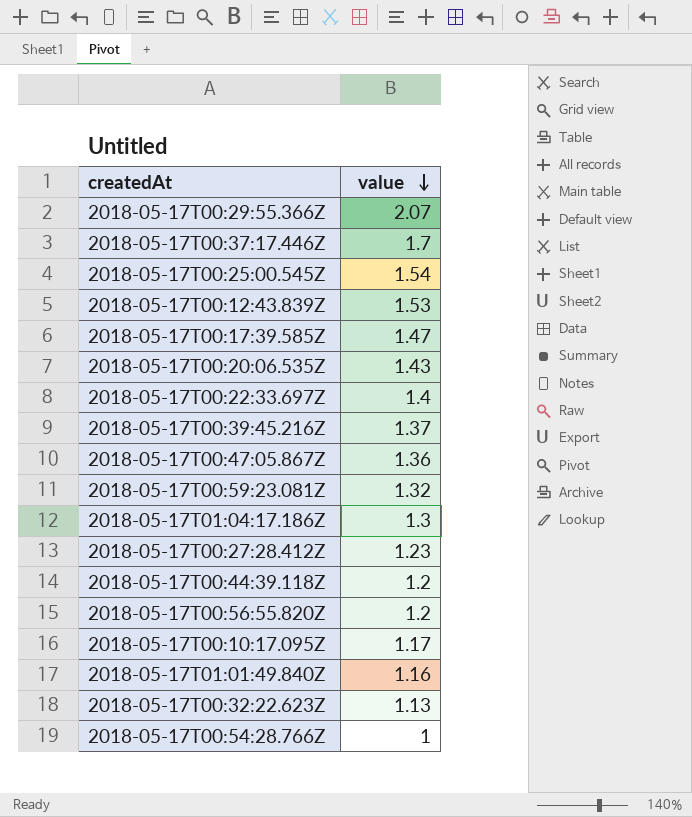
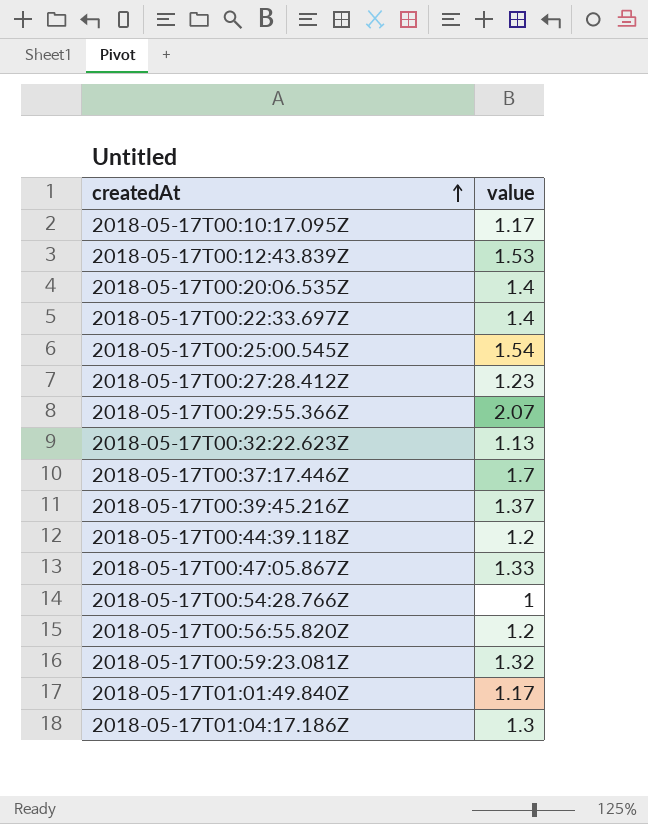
row order: value descending -> createdAt ascending
row 2018-05-17T00:17:39.585Z: 1.47 -> none
2018-05-17T00:20:06.535Z | value: 1.43 -> 1.4
2018-05-17T00:47:05.867Z | value: 1.36 -> 1.33
2018-05-17T01:01:49.840Z | value: 1.16 -> 1.17

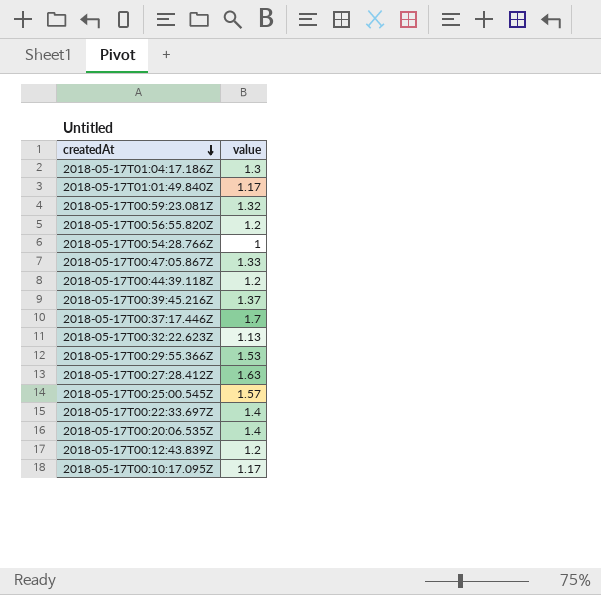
row order: createdAt ascending -> createdAt descending
2018-05-17T00:29:55.366Z | value: 2.07 -> 1.53
2018-05-17T00:27:28.412Z | value: 1.23 -> 1.63
2018-05-17T00:25:00.545Z | value: 1.54 -> 1.57
2018-05-17T00:12:43.839Z | value: 1.53 -> 1.2

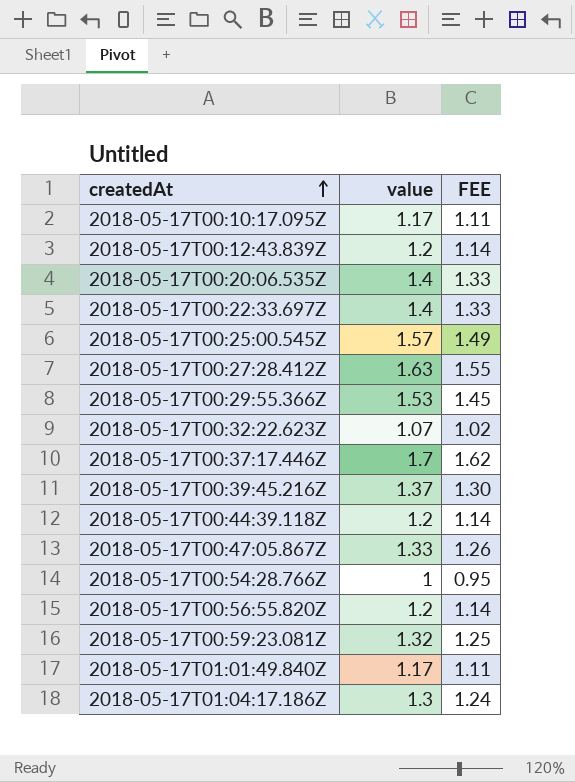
row order: createdAt descending -> createdAt ascending
column FEE | formula: none -> [value] * 0.95
2018-05-17T00:32:22.623Z | value: 1.13 -> 1.07

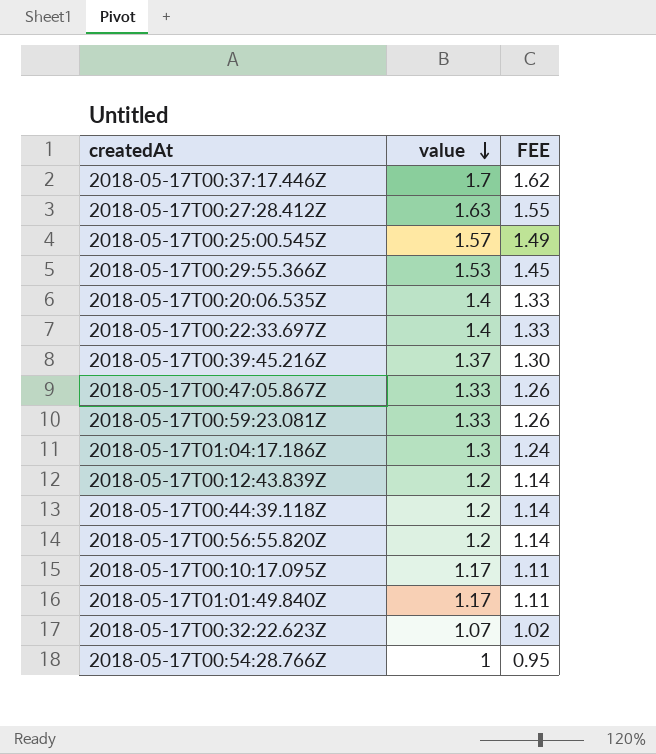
row order: createdAt ascending -> value descending
2018-05-17T00:59:23.081Z | value: 1.32 -> 1.33
2018-05-17T00:59:23.081Z | FEE: 1.25 -> 1.26

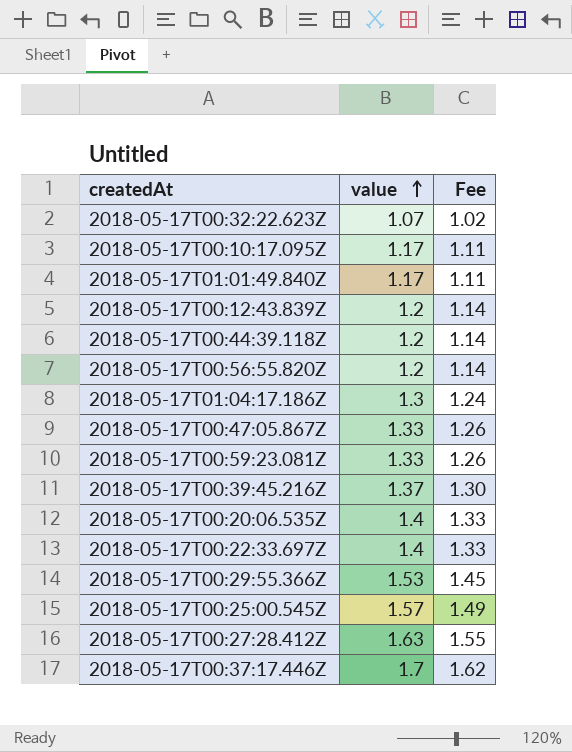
row order: value descending -> value ascending
column name: FEE -> Fee
row 2018-05-17T00:54:28.766Z: 1 | 0.95 -> none

